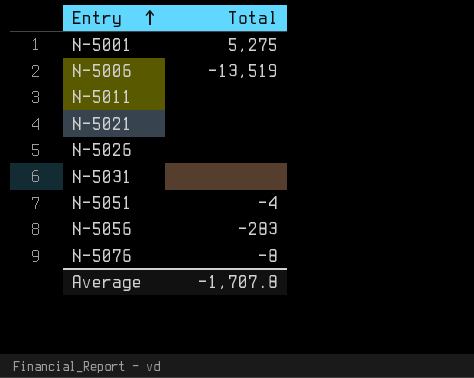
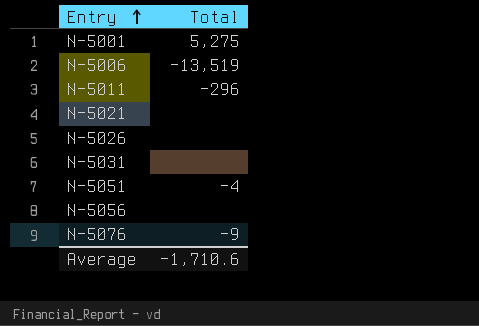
N-5011 | Total: none -> -296
N-5056 | Total: -283 -> none
N-5076 | Total: -8 -> -9
Average | Total: -1,707.8 -> -1,710.6

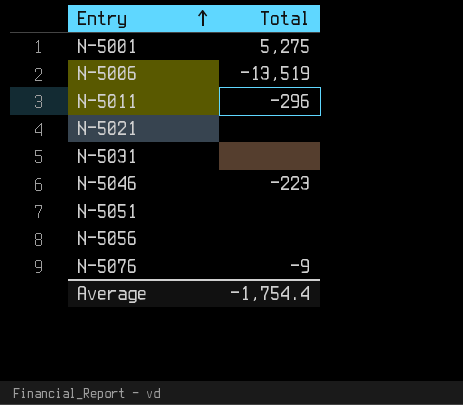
row N-5026: none -> none
row N-5046: none -> -223
N-5051 | Total: -4 -> none
Average | Total: -1,710.6 -> -1,754.4

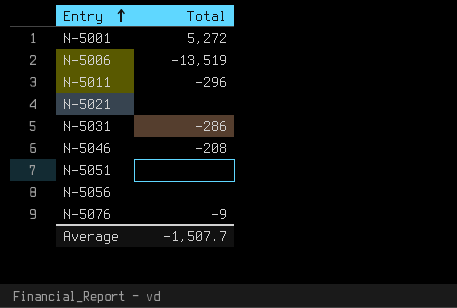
N-5001 | Total: 5,275 -> 5,272
N-5031 | Total: none -> -286
N-5046 | Total: -223 -> -208
Average | Total: -1,754.4 -> -1,507.7

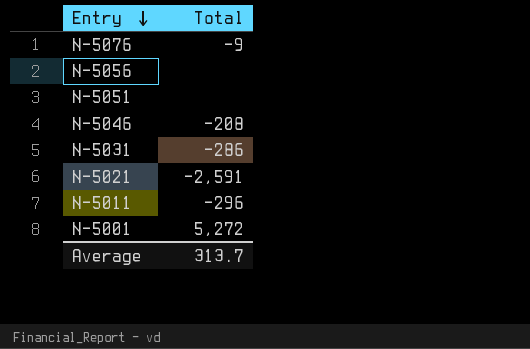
row order: Entry ascending -> Entry descending
row N-5006: -13,519 -> none
N-5021 | Total: none -> -2,591
Average | Total: -1,507.7 -> 313.7

